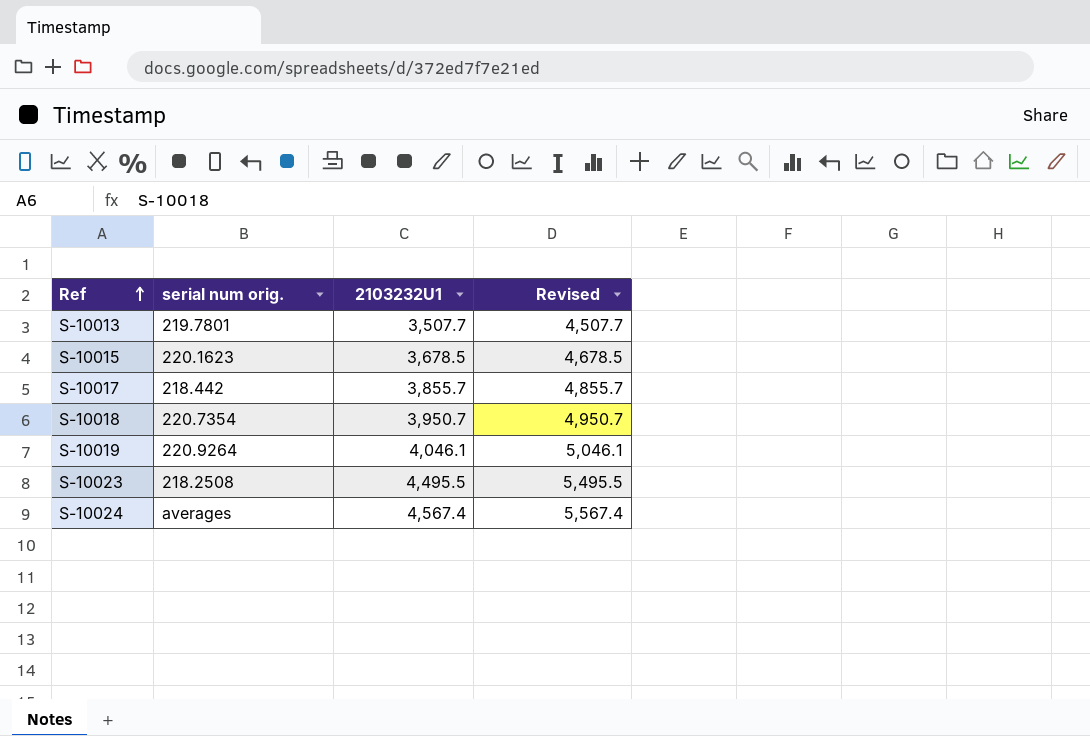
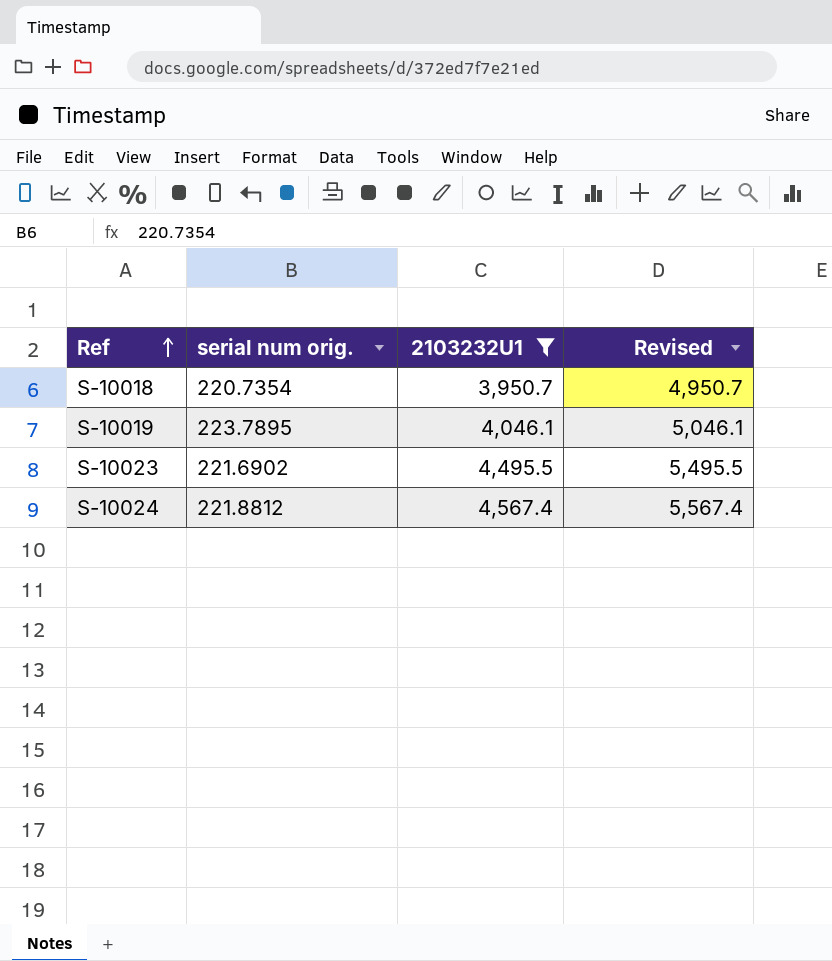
filter: none -> 2103232U1 >= 3,950.7
S-10019 | serial num orig.: 220.9264 -> 223.7895
S-10023 | serial num orig.: 218.2508 -> 221.6902
S-10024 | serial num orig.: averages -> 221.8812

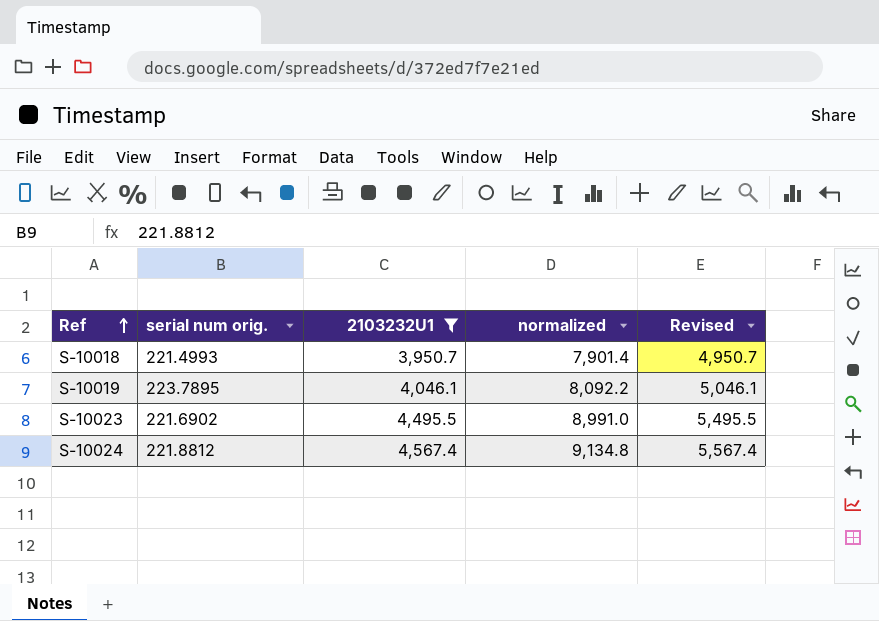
column normalized | formula: none -> [2103232U1] * 2
S-10018 | serial num orig.: 220.7354 -> 221.4993

